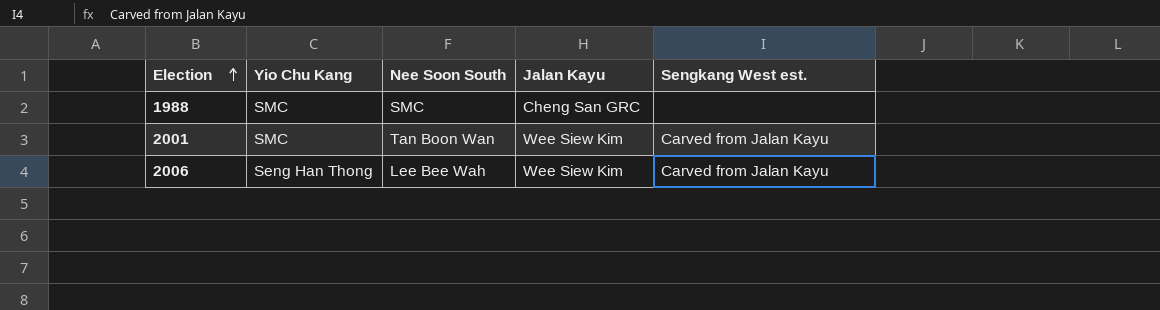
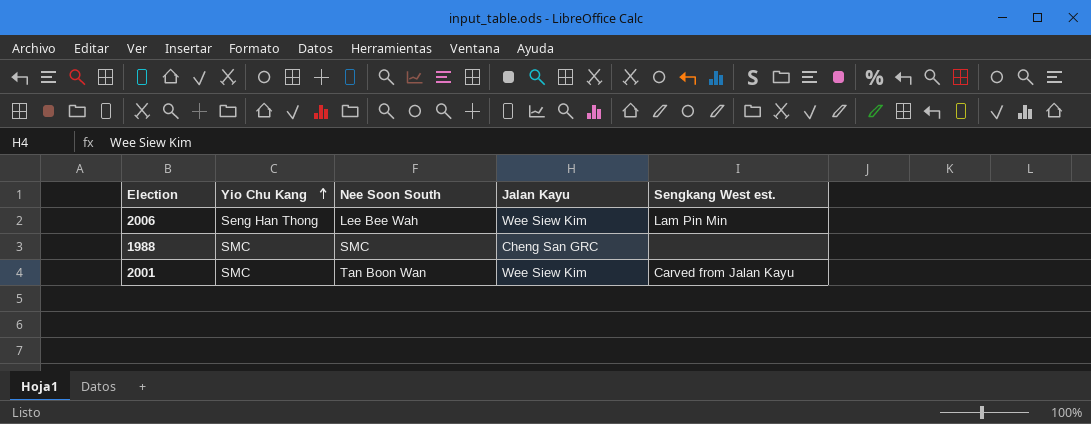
row order: Election ascending -> Yio Chu Kang ascending
2006 | Sengkang West est.: Carved from Jalan Kayu -> Lam Pin Min

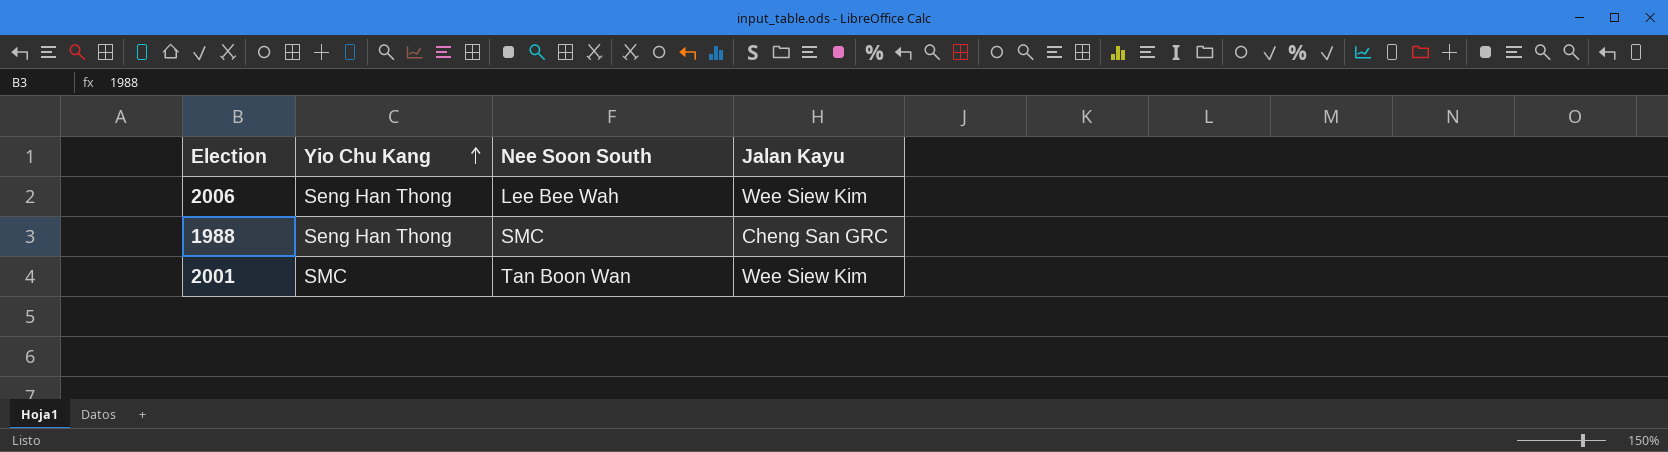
column Sengkang West est. | position: 5 -> none
1988 | Yio Chu Kang: SMC -> Seng Han Thong

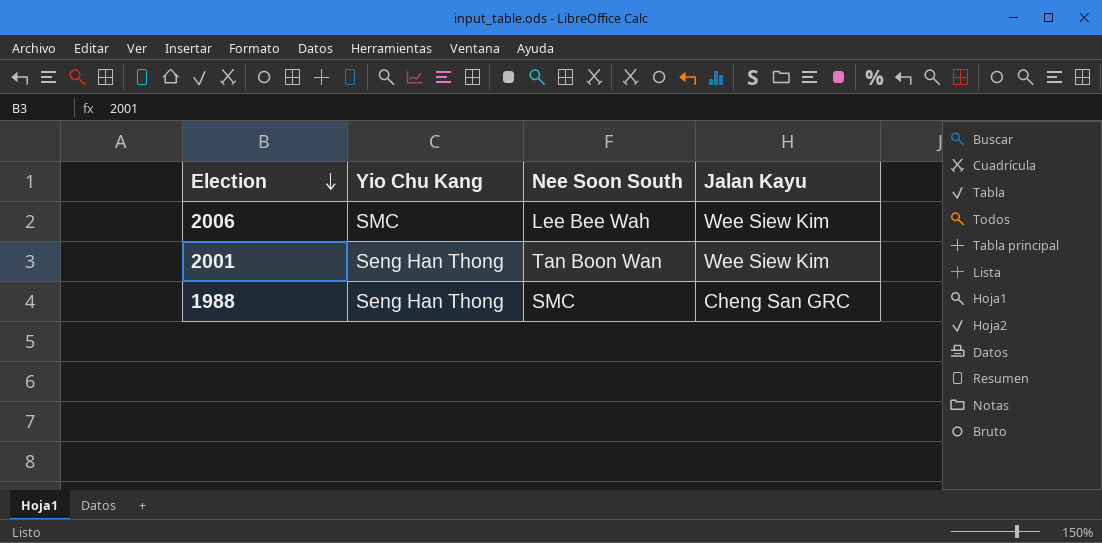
row order: Yio Chu Kang ascending -> Election descending
2006 | Yio Chu Kang: Seng Han Thong -> SMC
2001 | Yio Chu Kang: SMC -> Seng Han Thong

